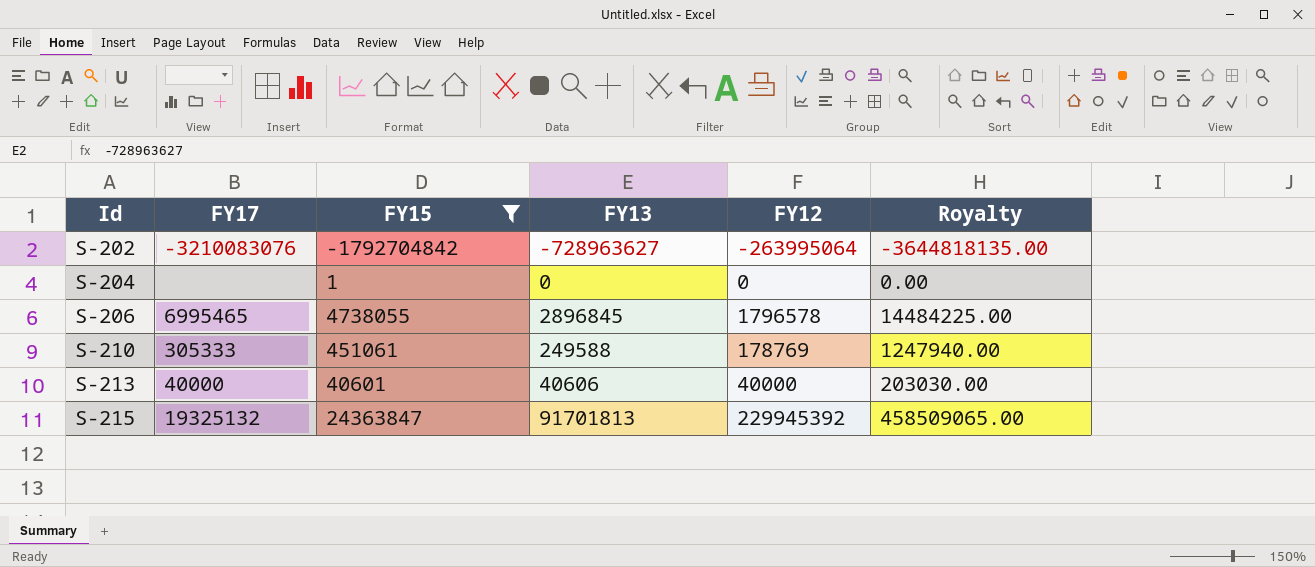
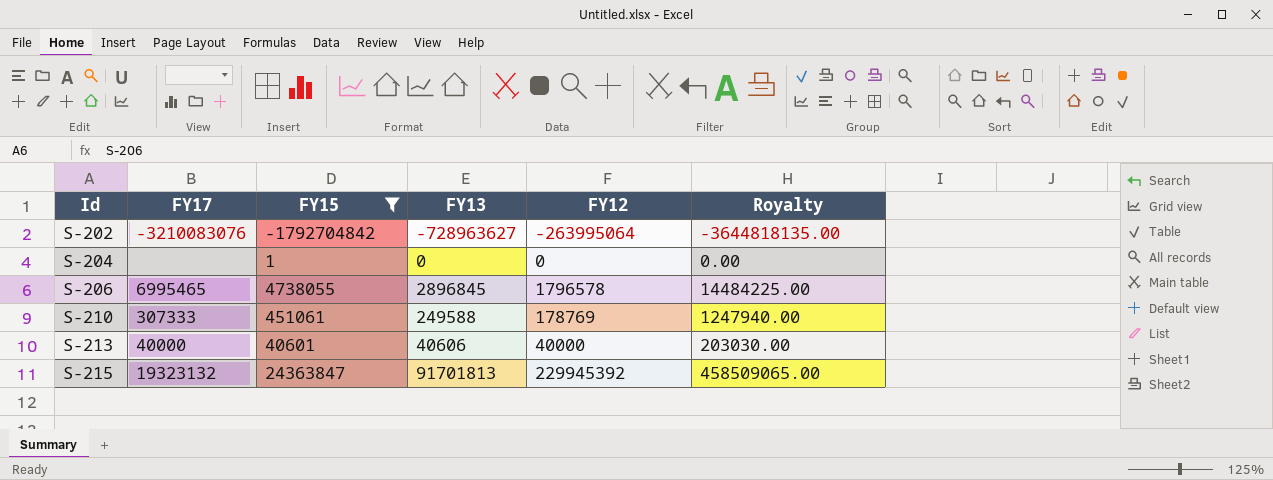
S-210 | FY17: 305333 -> 307333
S-215 | FY17: 19325132 -> 19323132

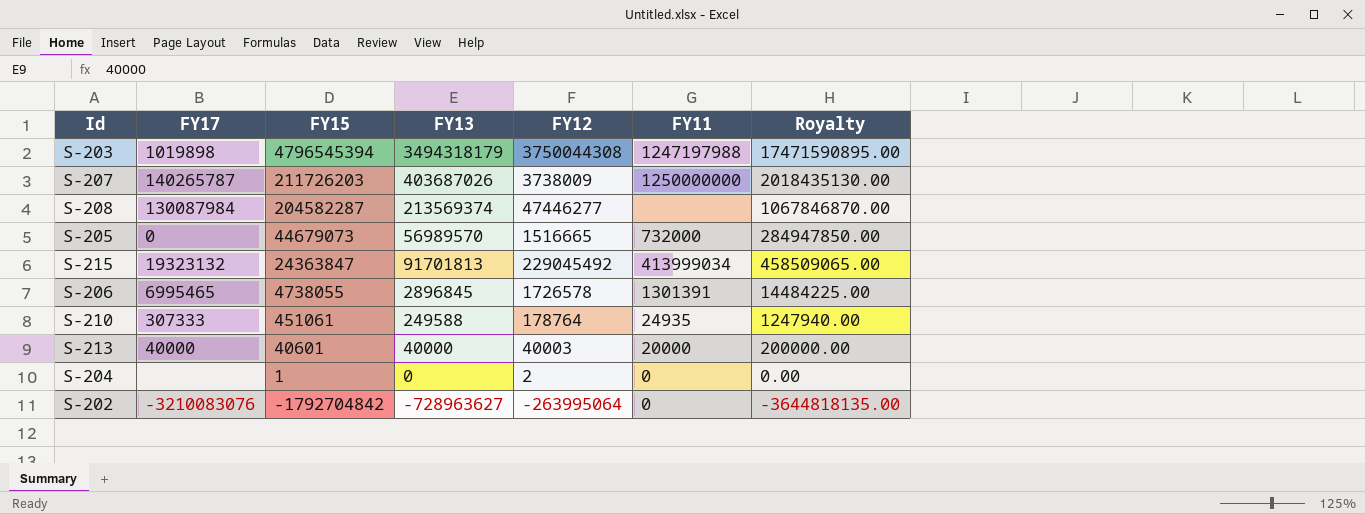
filter: FY15 <= 24363847 -> none
row order: Id ascending -> FY15 descending
column FY11 | position: none -> 6
S-215 | FY12: 229945392 -> 229045492
S-206 | FY12: 1796578 -> 1726578
S-210 | FY12: 178769 -> 178764
S-213 | FY13: 40606 -> 40000
S-213 | FY12: 40000 -> 40003
S-213 | Royalty: 203030.00 -> 200000.00
S-204 | FY12: 0 -> 2

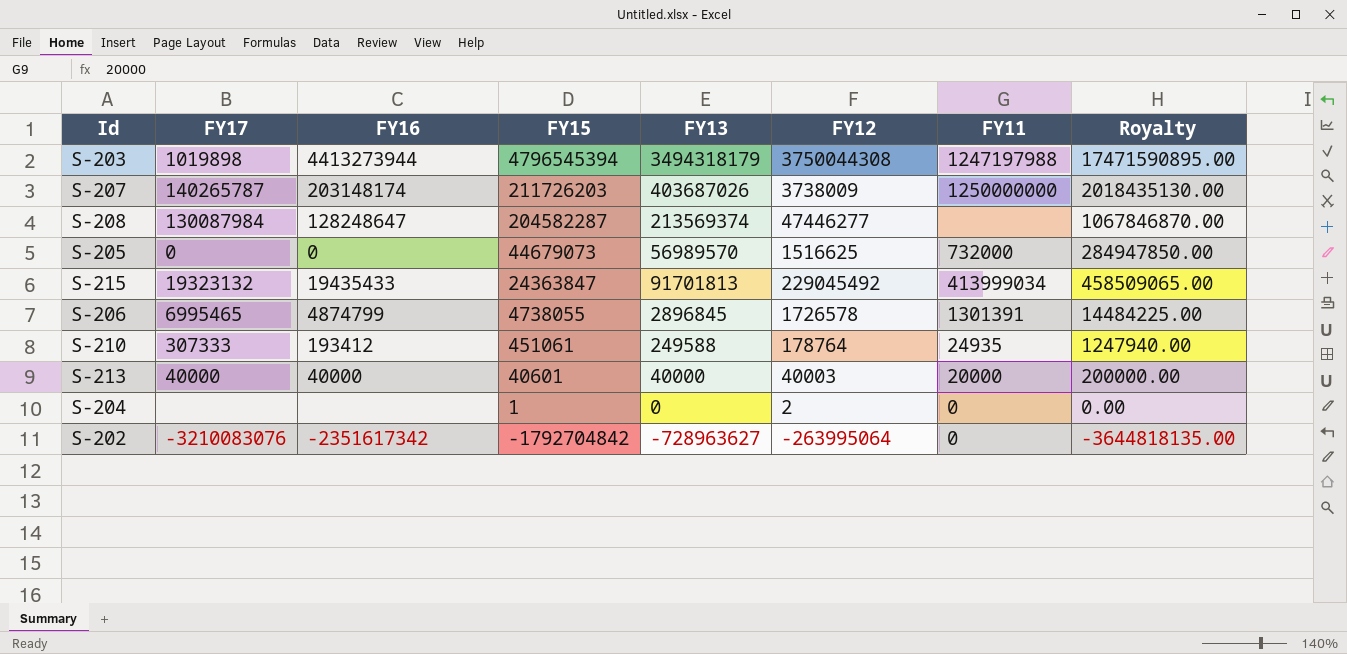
column FY16 | position: none -> 3
S-205 | FY12: 1516665 -> 1516625

